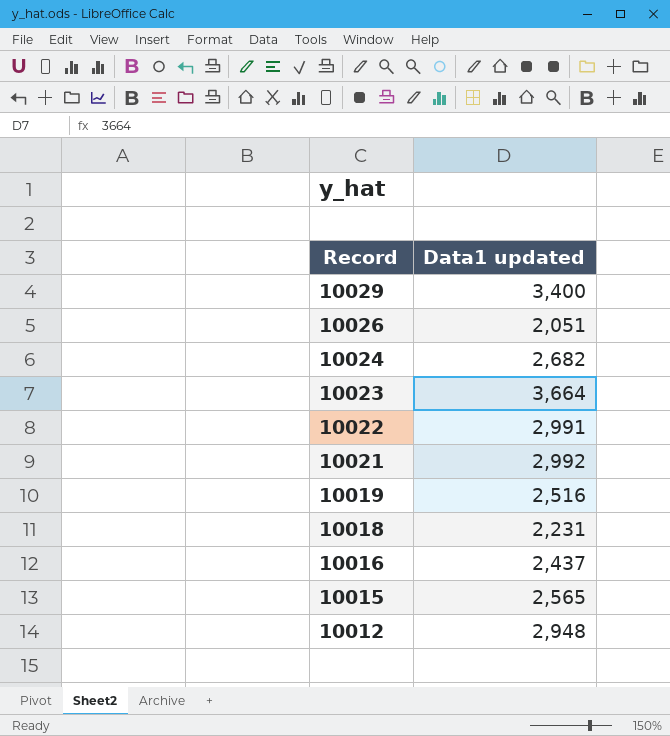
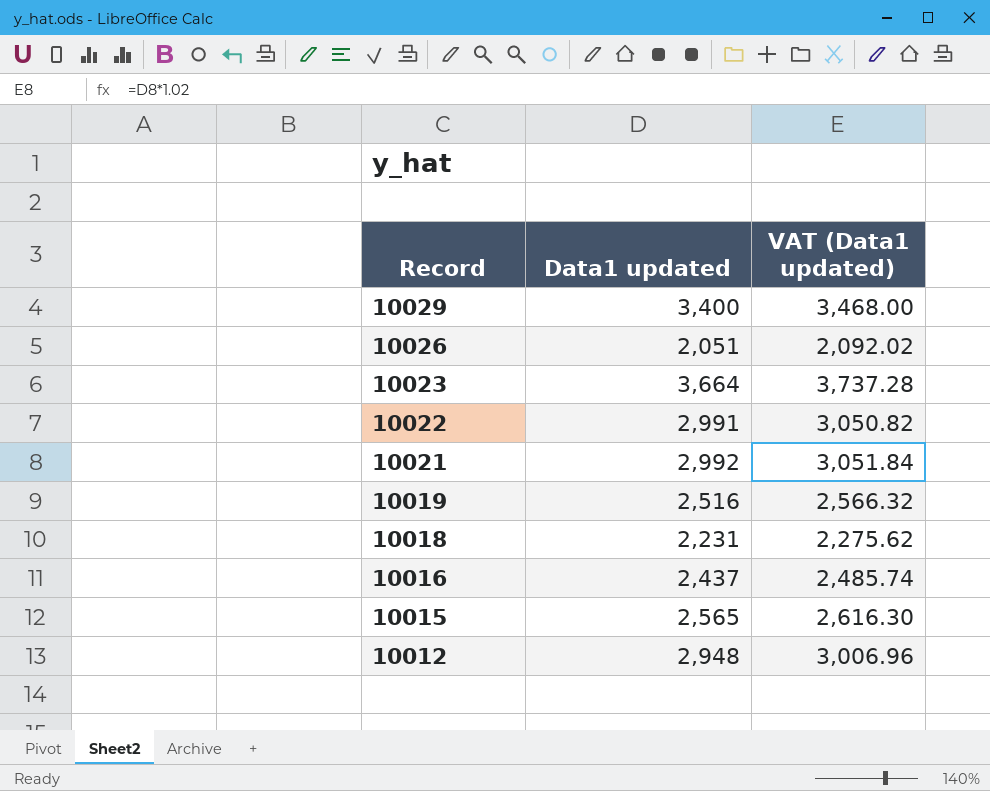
column VAT (Data1 updated) | formula: none -> [Data1 updated] * 1.02
row 10024: 2,682 -> none

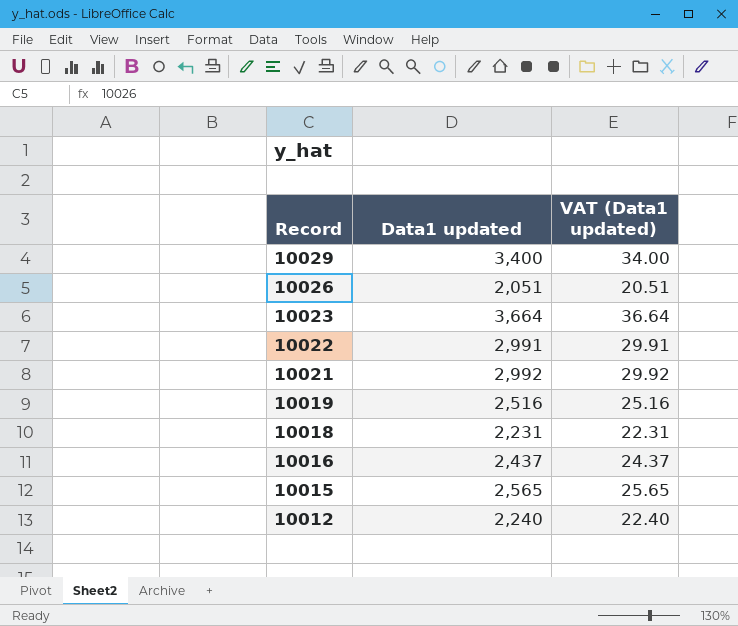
column VAT (Data1 updated) | formula: [Data1 updated] * 1.02 -> [Data1 updated] * 0.01
10012 | Data1 updated: 2,948 -> 2,240

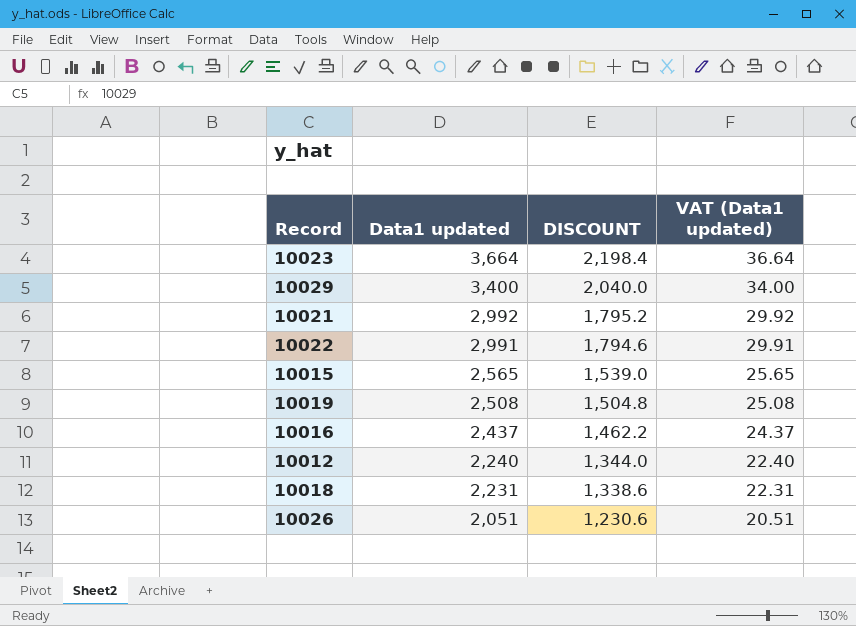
row order: Record descending -> Data1 updated descending
column DISCOUNT | formula: none -> [Data1 updated] * 0.6
10019 | Data1 updated: 2,516 -> 2,508
10019 | VAT (Data1 updated): 25.16 -> 25.08

